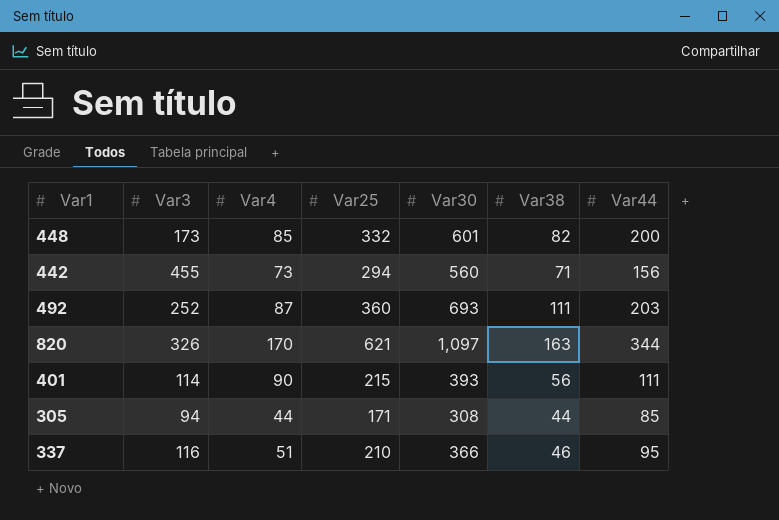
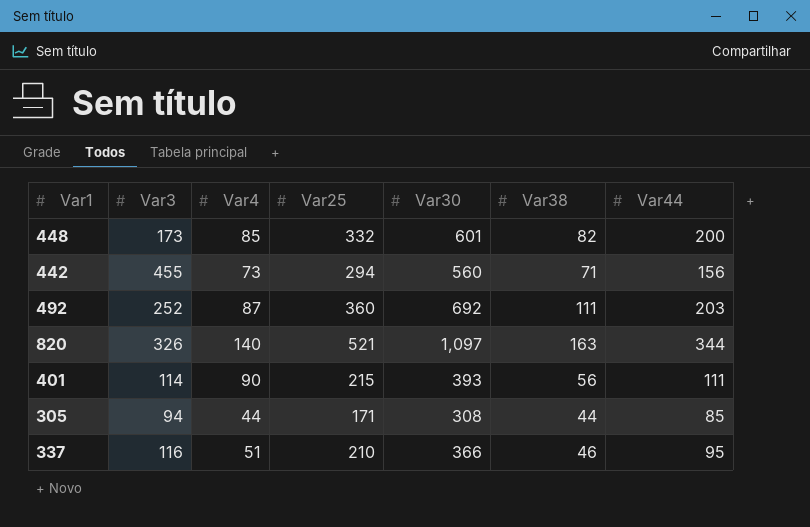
492 | Var30: 693 -> 692
820 | Var4: 170 -> 140
820 | Var25: 621 -> 521

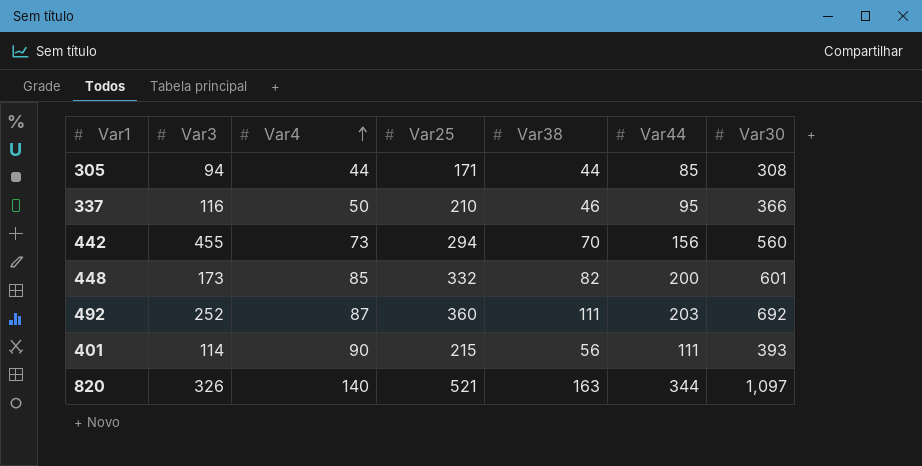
row order: none -> Var4 ascending
column Var30 | position: 5 -> 7
337 | Var4: 51 -> 50
442 | Var38: 71 -> 70

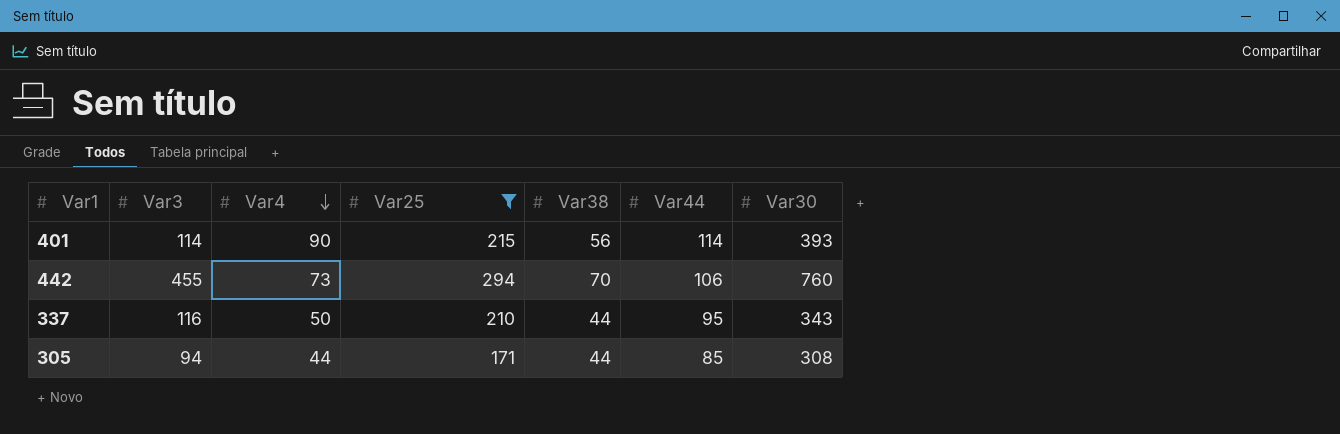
filter: none -> Var25 <= 294
row order: Var4 ascending -> Var4 descending
401 | Var44: 111 -> 114
442 | Var44: 156 -> 106
442 | Var30: 560 -> 760
337 | Var38: 46 -> 44
337 | Var30: 366 -> 343

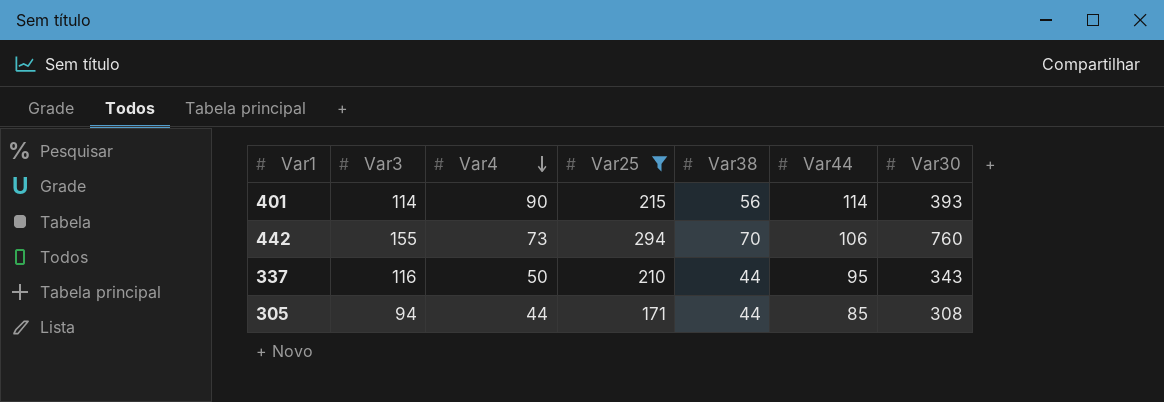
442 | Var3: 455 -> 155

